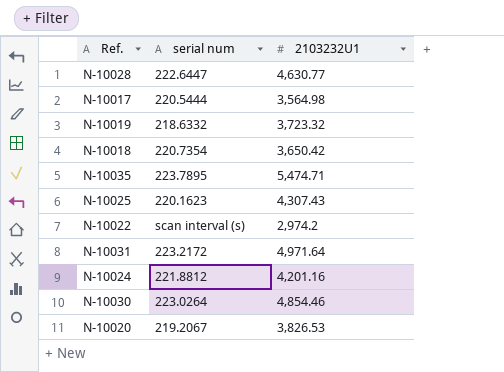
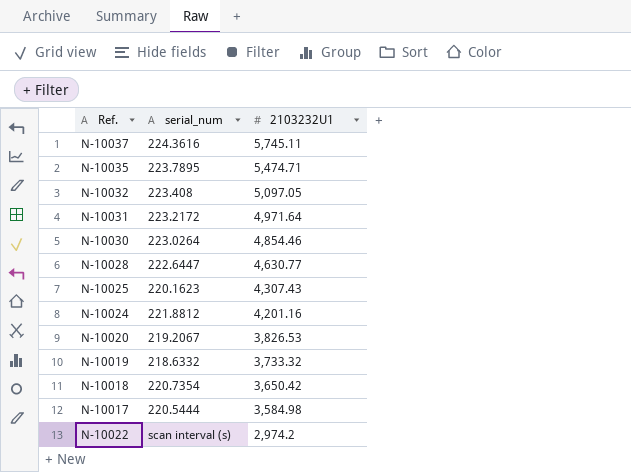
row order: none -> 2103232U1 descending
column name: serial num -> serial_num
row N-10037: none -> 224.3616 | 5,745.11
row N-10032: none -> 223.408 | 5,097.05
N-10019 | 2103232U1: 3,723.32 -> 3,733.32
N-10017 | 2103232U1: 3,564.98 -> 3,584.98

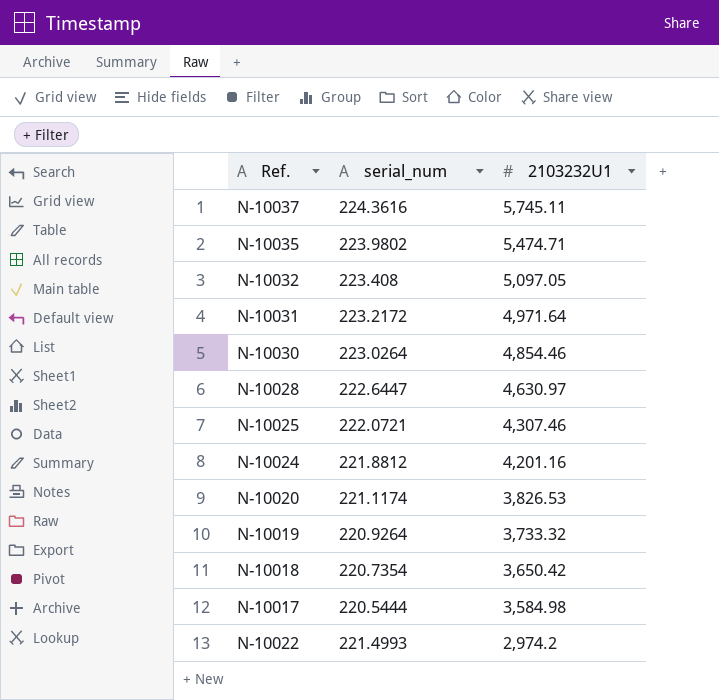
N-10035 | serial_num: 223.7895 -> 223.9802
N-10028 | 2103232U1: 4,630.77 -> 4,630.97
N-10025 | serial_num: 220.1623 -> 222.0721
N-10025 | 2103232U1: 4,307.43 -> 4,307.46
N-10020 | serial_num: 219.2067 -> 221.1174
N-10019 | serial_num: 218.6332 -> 220.9264
N-10022 | serial_num: scan interval (s) -> 221.4993

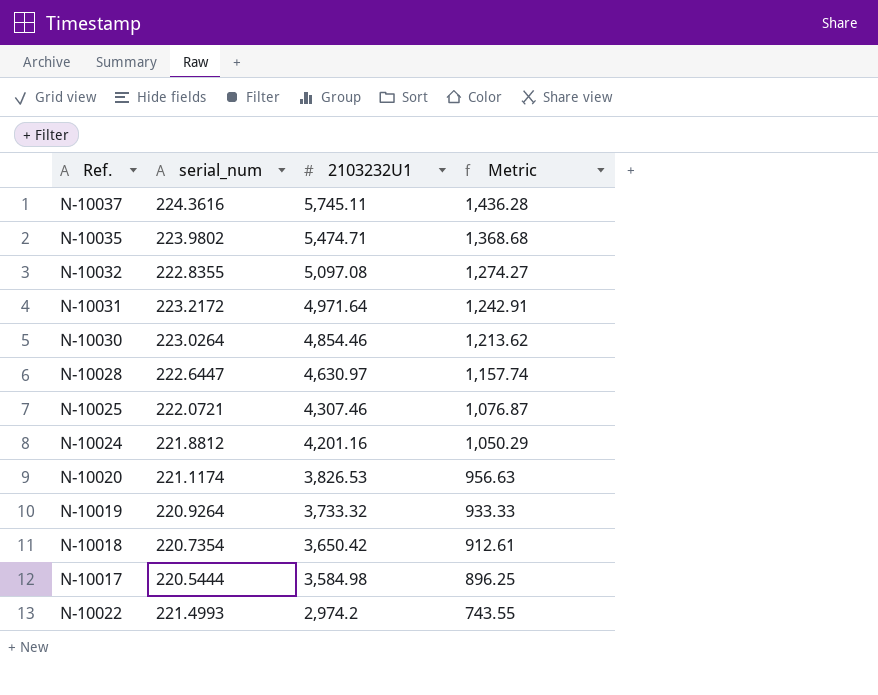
column Metric | formula: none -> [2103232U1] * 0.25
N-10032 | serial_num: 223.408 -> 222.8355
N-10032 | 2103232U1: 5,097.05 -> 5,097.08

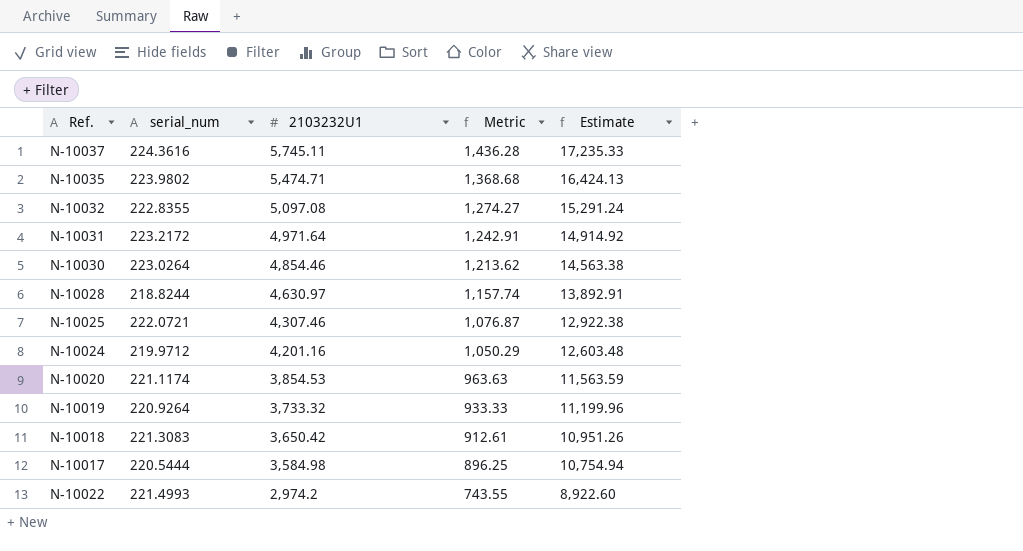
column Estimate | formula: none -> [2103232U1] * 3
N-10028 | serial_num: 222.6447 -> 218.8244
N-10024 | serial_num: 221.8812 -> 219.9712
N-10020 | 2103232U1: 3,826.53 -> 3,854.53
N-10020 | Metric: 956.63 -> 963.63
N-10018 | serial_num: 220.7354 -> 221.3083

